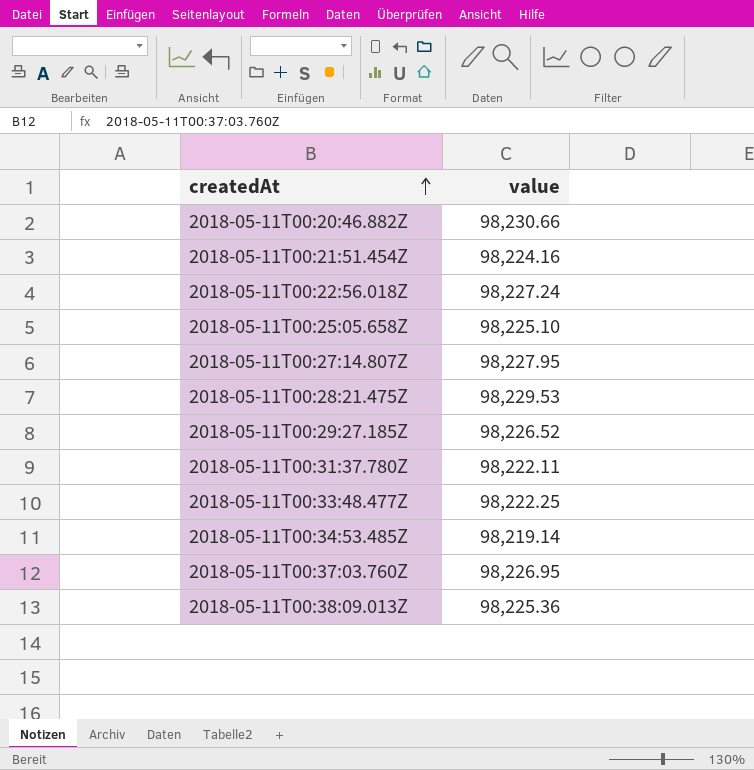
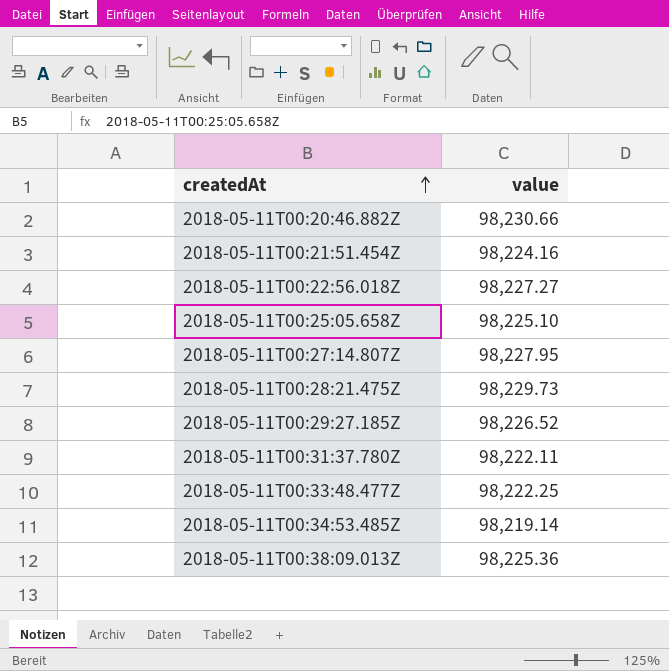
row 2018-05-11T00:37:03.760Z: 98,226.95 -> none
2018-05-11T00:22:56.018Z | value: 98,227.24 -> 98,227.27
2018-05-11T00:28:21.475Z | value: 98,229.53 -> 98,229.73

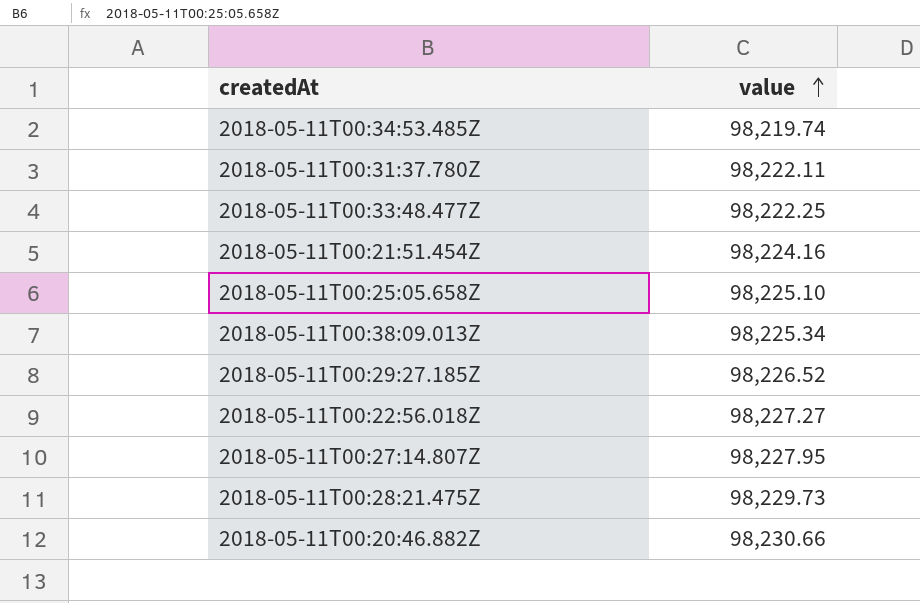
row order: createdAt ascending -> value ascending
2018-05-11T00:34:53.485Z | value: 98,219.14 -> 98,219.74
2018-05-11T00:38:09.013Z | value: 98,225.36 -> 98,225.34

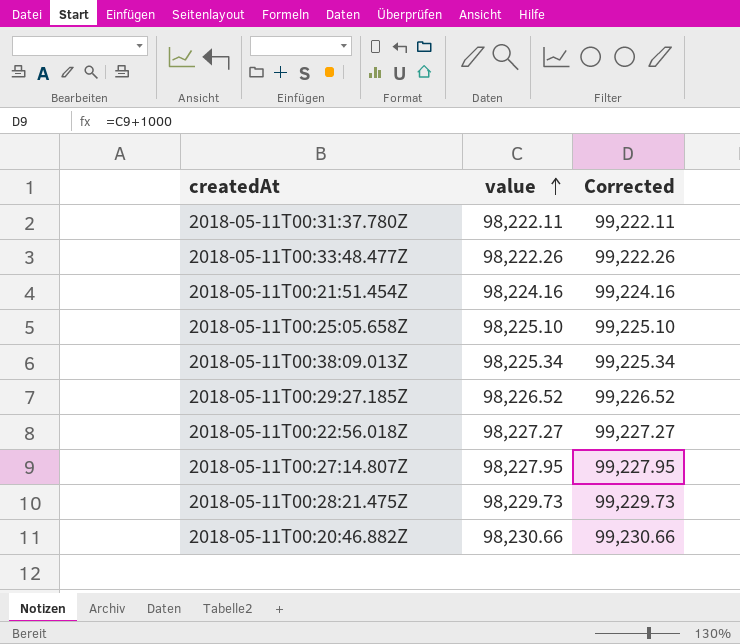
column Corrected | formula: none -> [value] + 1000
row 2018-05-11T00:34:53.485Z: 98,219.74 -> none
2018-05-11T00:33:48.477Z | value: 98,222.25 -> 98,222.26

